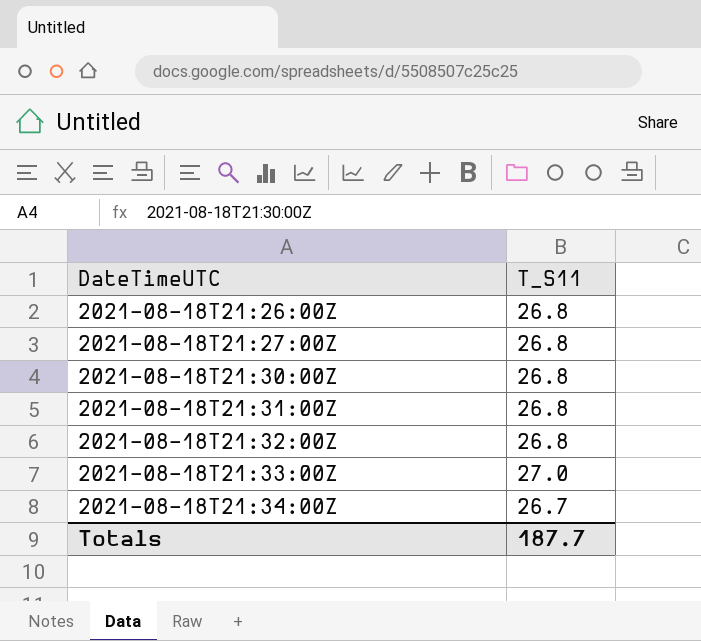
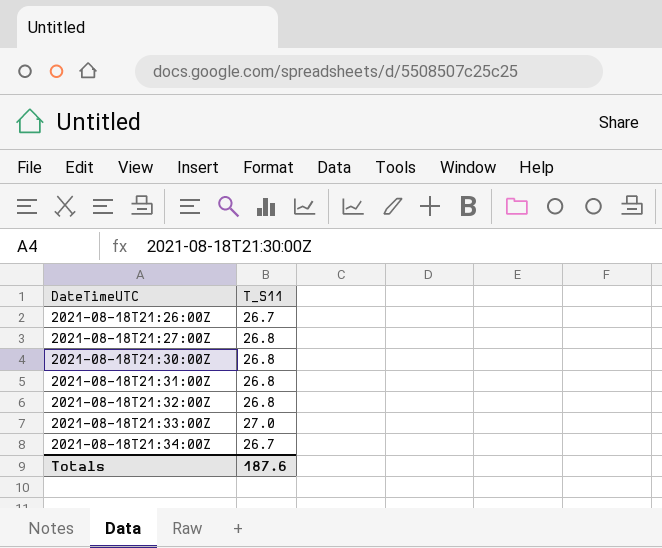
2021-08-18T21:26:00Z | T_S11: 26.8 -> 26.7
Totals | T_S11: 187.7 -> 187.6

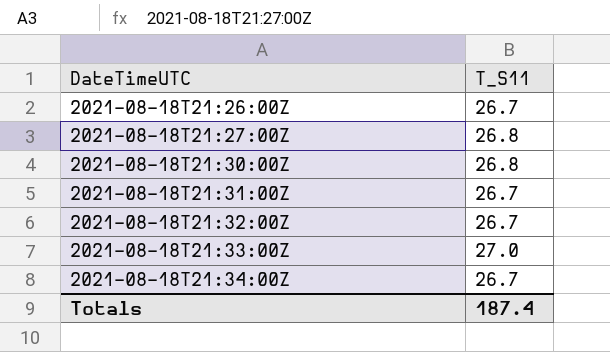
2021-08-18T21:31:00Z | T_S11: 26.8 -> 26.7
2021-08-18T21:32:00Z | T_S11: 26.8 -> 26.7
Totals | T_S11: 187.6 -> 187.4

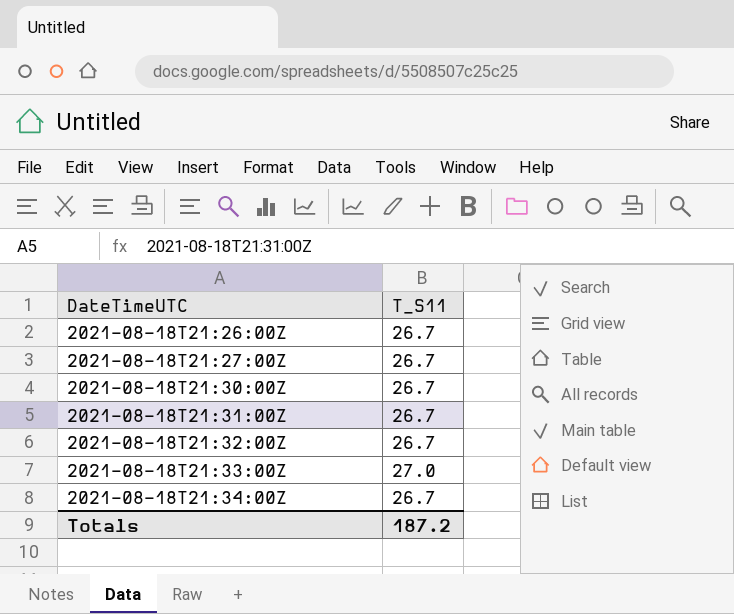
2021-08-18T21:27:00Z | T_S11: 26.8 -> 26.7
2021-08-18T21:30:00Z | T_S11: 26.8 -> 26.7
Totals | T_S11: 187.4 -> 187.2

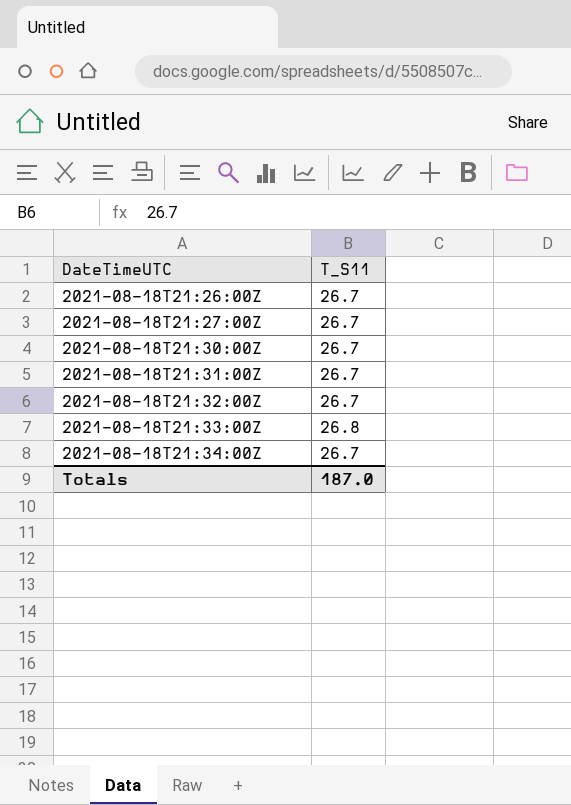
2021-08-18T21:33:00Z | T_S11: 27.0 -> 26.8
Totals | T_S11: 187.2 -> 187.0

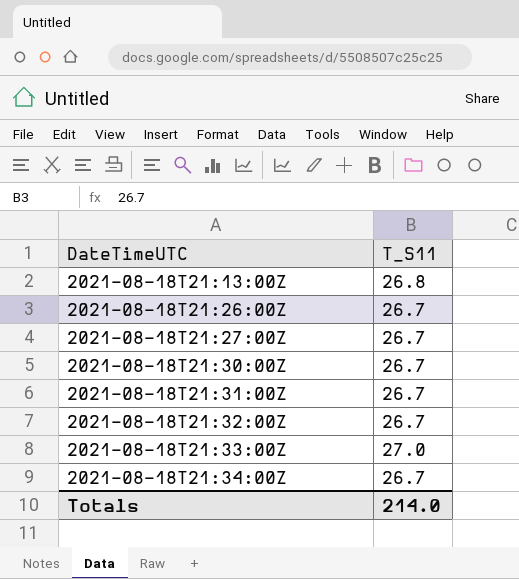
row 2021-08-18T21:13:00Z: none -> 26.8
2021-08-18T21:33:00Z | T_S11: 26.8 -> 27.0
Totals | T_S11: 187.0 -> 214.0

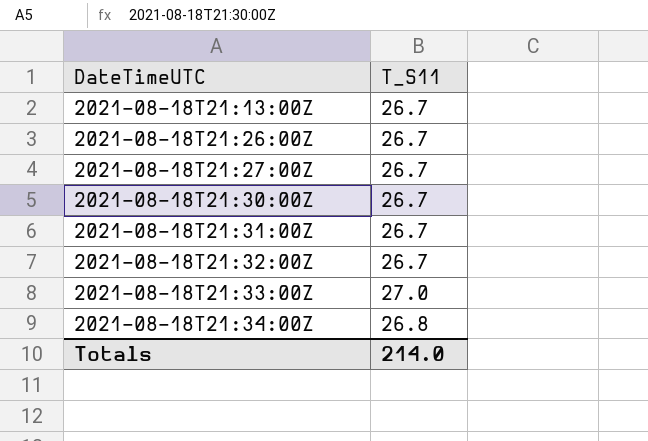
2021-08-18T21:13:00Z | T_S11: 26.8 -> 26.7
2021-08-18T21:34:00Z | T_S11: 26.7 -> 26.8

